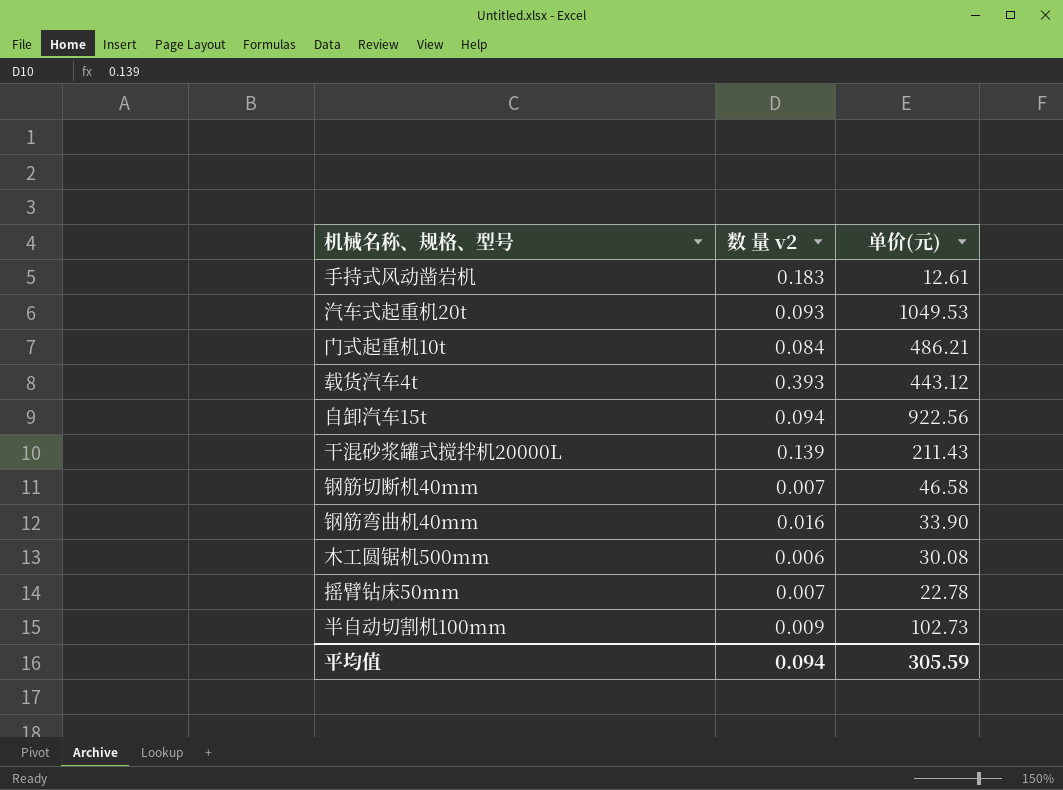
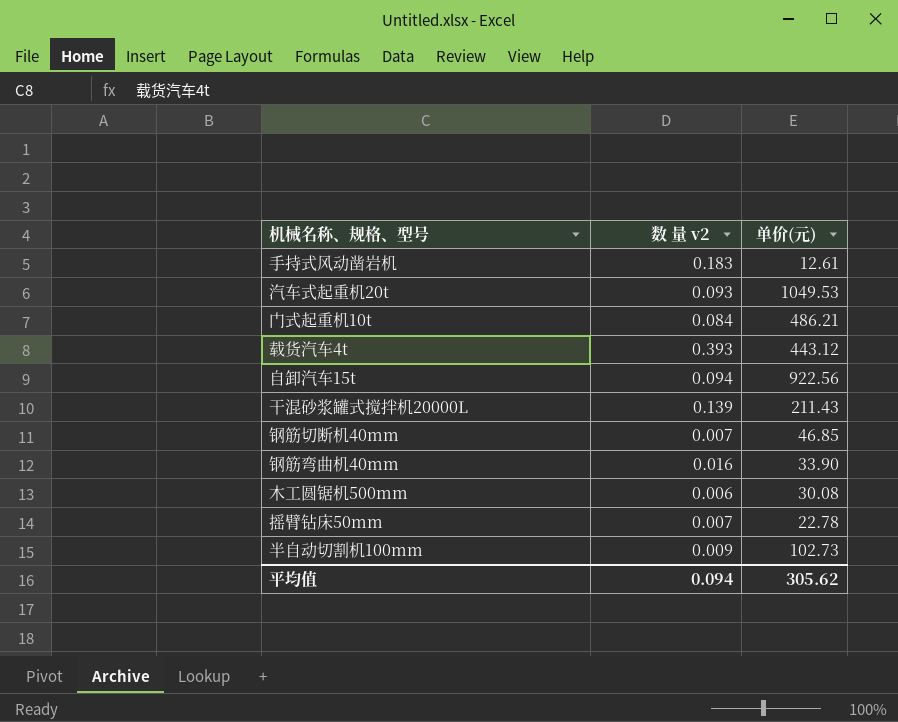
钢筋切断机40mm | 单价(元): 46.58 -> 46.85
平均值 | 单价(元): 305.59 -> 305.62

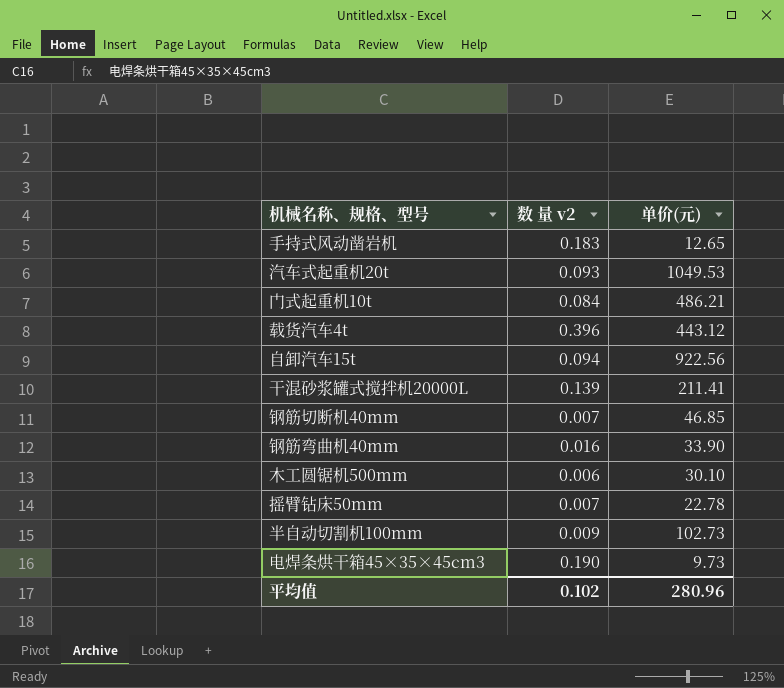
手持式风动凿岩机 | 单价(元): 12.61 -> 12.65
载货汽车4t | 数 量 v2: 0.393 -> 0.396
干混砂浆罐式搅拌机20000L | 单价(元): 211.43 -> 211.41
木工圆锯机500mm | 单价(元): 30.08 -> 30.10
row 电焊条烘干箱45×35×45cm3: none -> 0.190 | 9.73
平均值 | 数 量 v2: 0.094 -> 0.102
平均值 | 单价(元): 305.62 -> 280.96

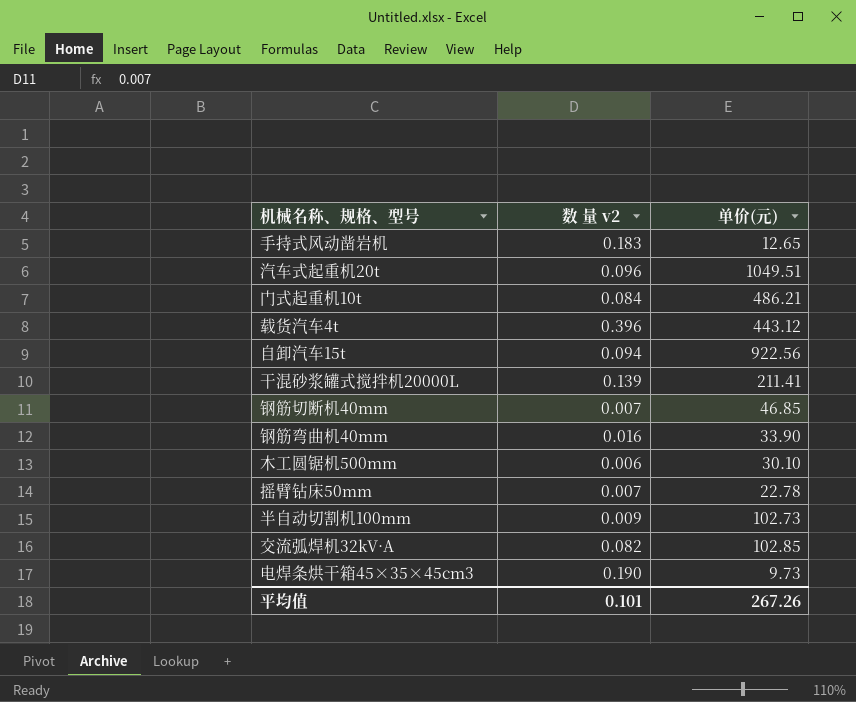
汽车式起重机20t | 数 量 v2: 0.093 -> 0.096
汽车式起重机20t | 单价(元): 1049.53 -> 1049.51
row 交流弧焊机32kV·A: none -> 0.082 | 102.85
平均值 | 数 量 v2: 0.102 -> 0.101
平均值 | 单价(元): 280.96 -> 267.26

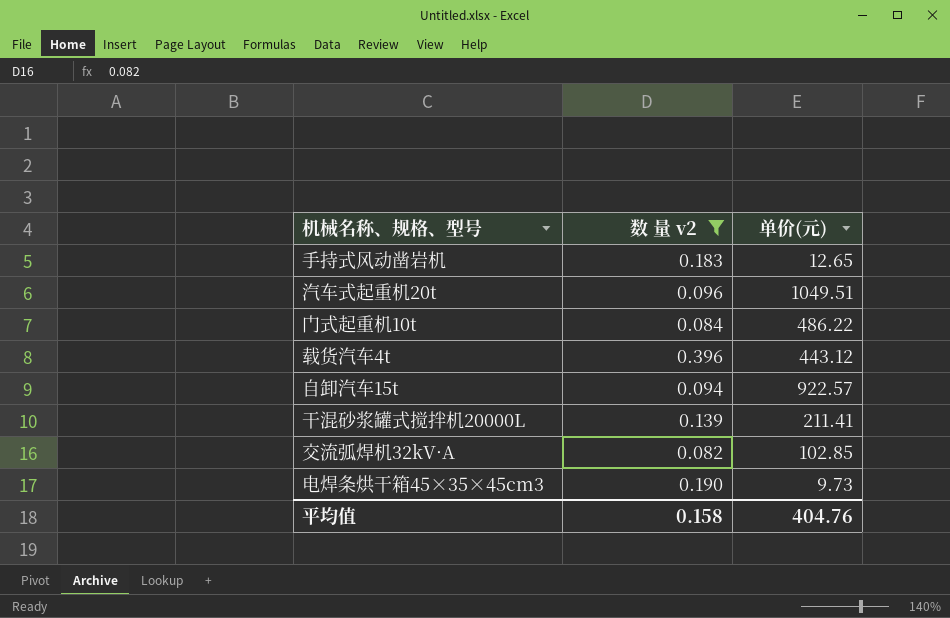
filter: none -> 数 量 v2 >= 0.082
门式起重机10t | 单价(元): 486.21 -> 486.22
自卸汽车15t | 单价(元): 922.56 -> 922.57
平均值 | 数 量 v2: 0.101 -> 0.158
平均值 | 单价(元): 267.26 -> 404.76

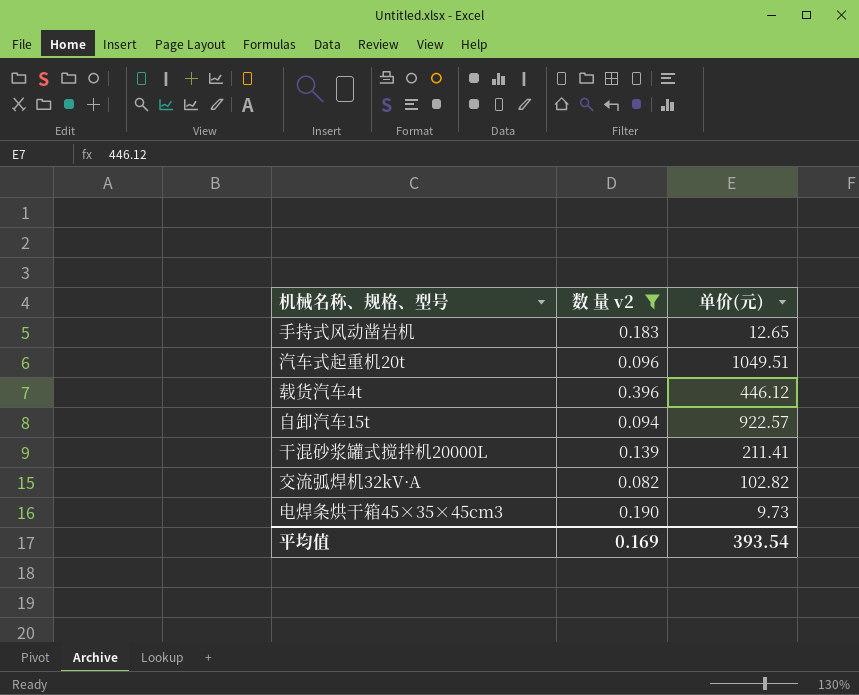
row 门式起重机10t: 0.084 | 486.22 -> none
载货汽车4t | 单价(元): 443.12 -> 446.12
交流弧焊机32kV·A | 单价(元): 102.85 -> 102.82
平均值 | 数 量 v2: 0.158 -> 0.169
平均值 | 单价(元): 404.76 -> 393.54

